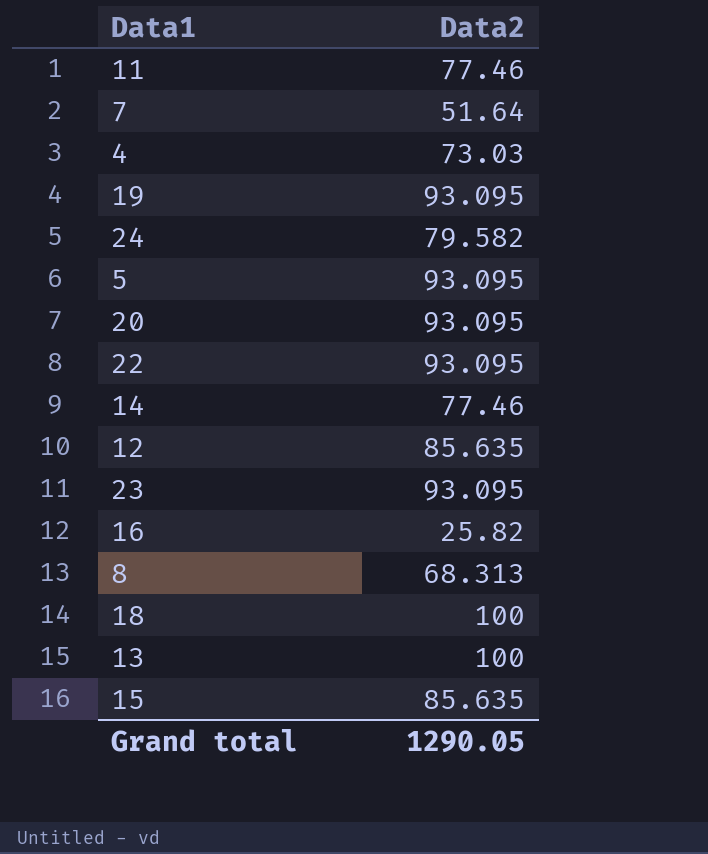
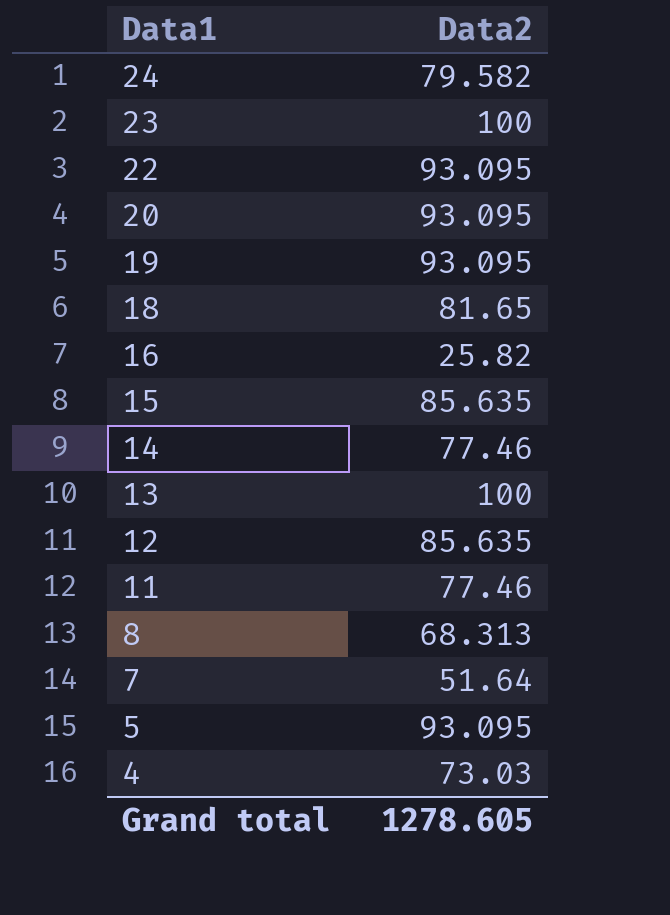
row order: none -> Data1 descending
23 | Data2: 93.095 -> 100
18 | Data2: 100 -> 81.65
Grand total | Data2: 1290.05 -> 1278.605

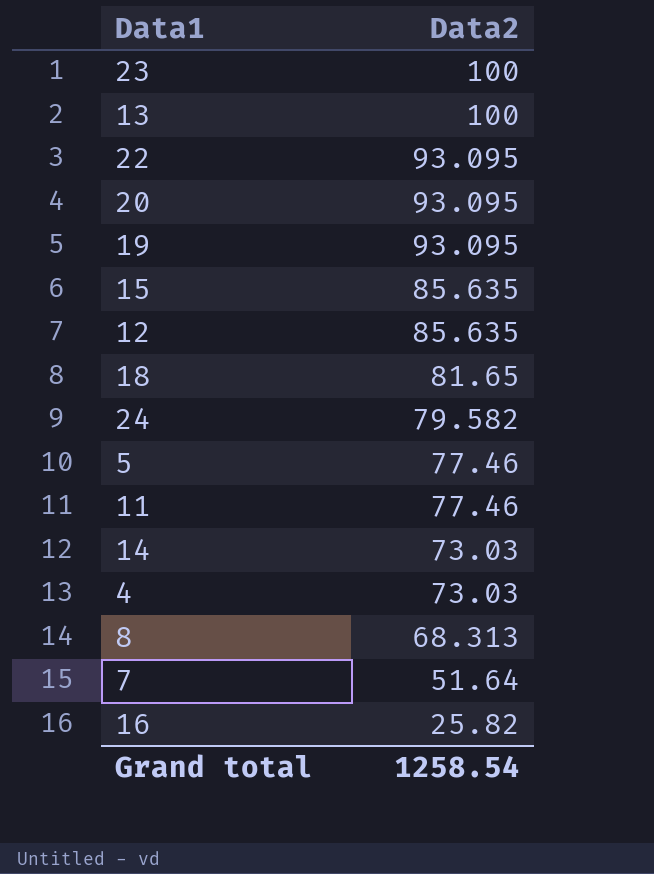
row order: Data1 descending -> Data2 descending
5 | Data2: 93.095 -> 77.46
14 | Data2: 77.46 -> 73.03
Grand total | Data2: 1278.605 -> 1258.54

